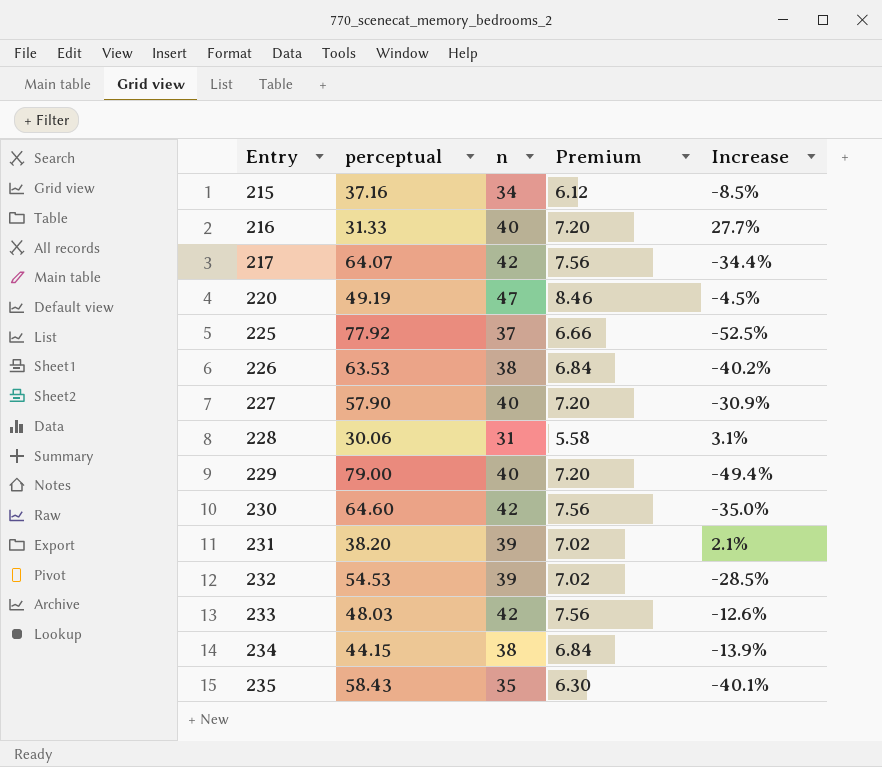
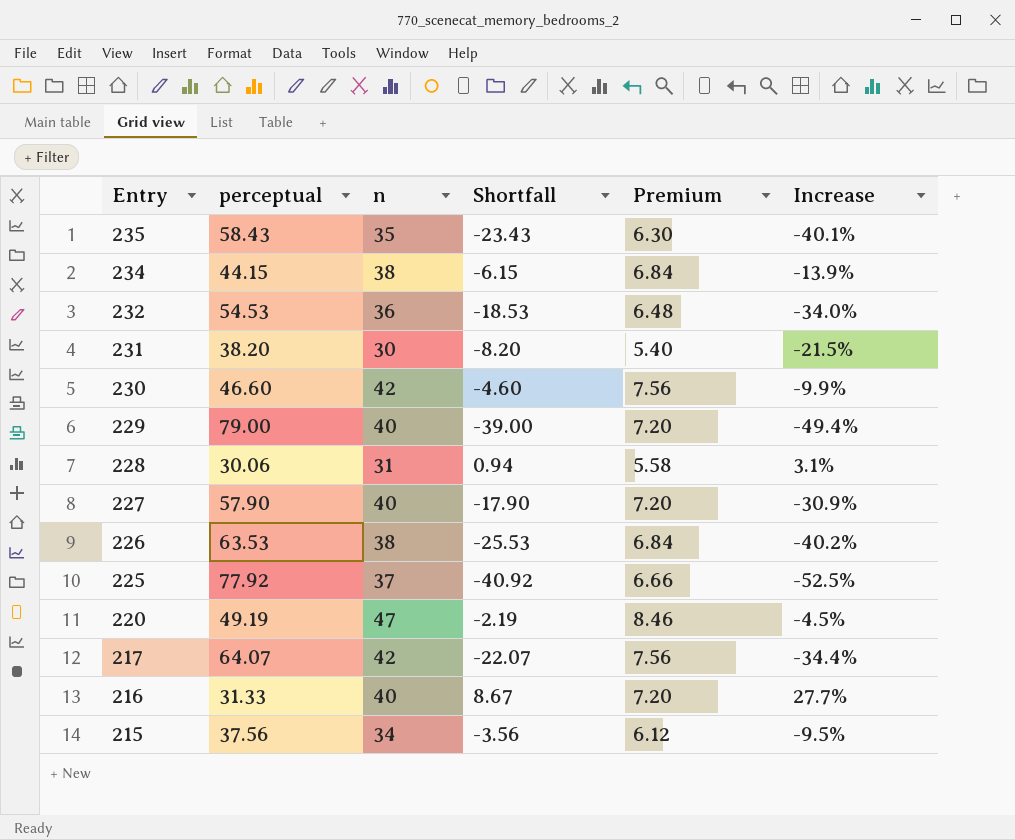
row order: Entry ascending -> Entry descending
column Shortfall | formula: none -> [n] - [perceptual]
row 233: 48.03 | 42 | 7.56 | -12.6% -> none
232 | n: 39 -> 36
232 | Premium: 7.02 -> 6.48
232 | Increase: -28.5% -> -34.0%
231 | n: 39 -> 30
231 | Premium: 7.02 -> 5.40
231 | Increase: 2.1% -> -21.5%
230 | perceptual: 64.60 -> 46.60
230 | Increase: -35.0% -> -9.9%
215 | perceptual: 37.16 -> 37.56
215 | Increase: -8.5% -> -9.5%

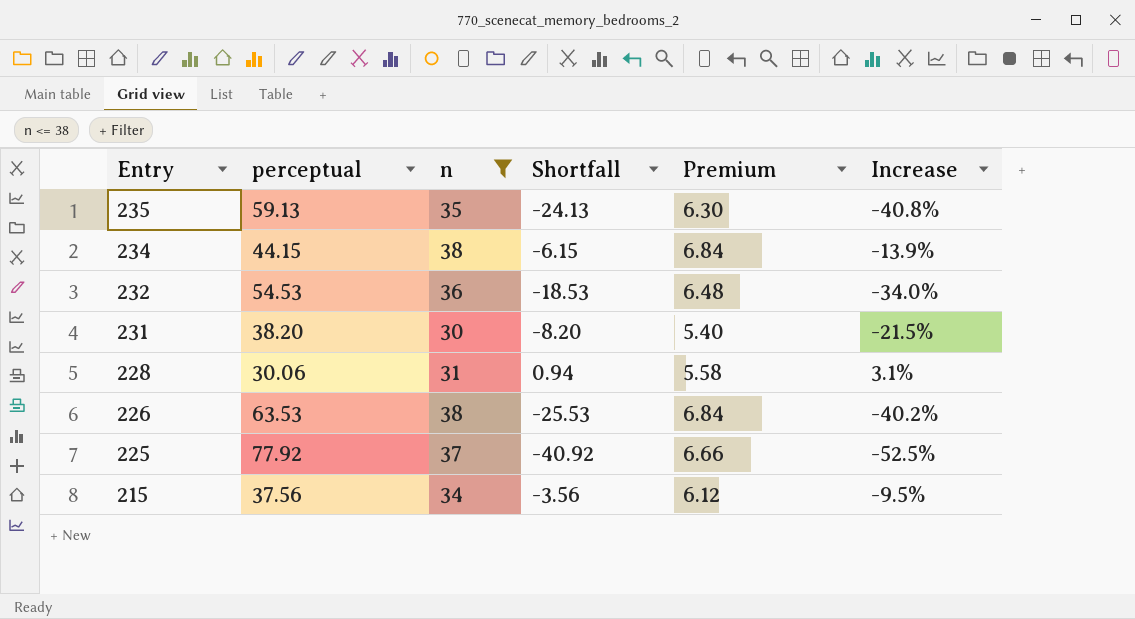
filter: none -> n <= 38
235 | perceptual: 58.43 -> 59.13
235 | Shortfall: -23.43 -> -24.13
235 | Increase: -40.1% -> -40.8%

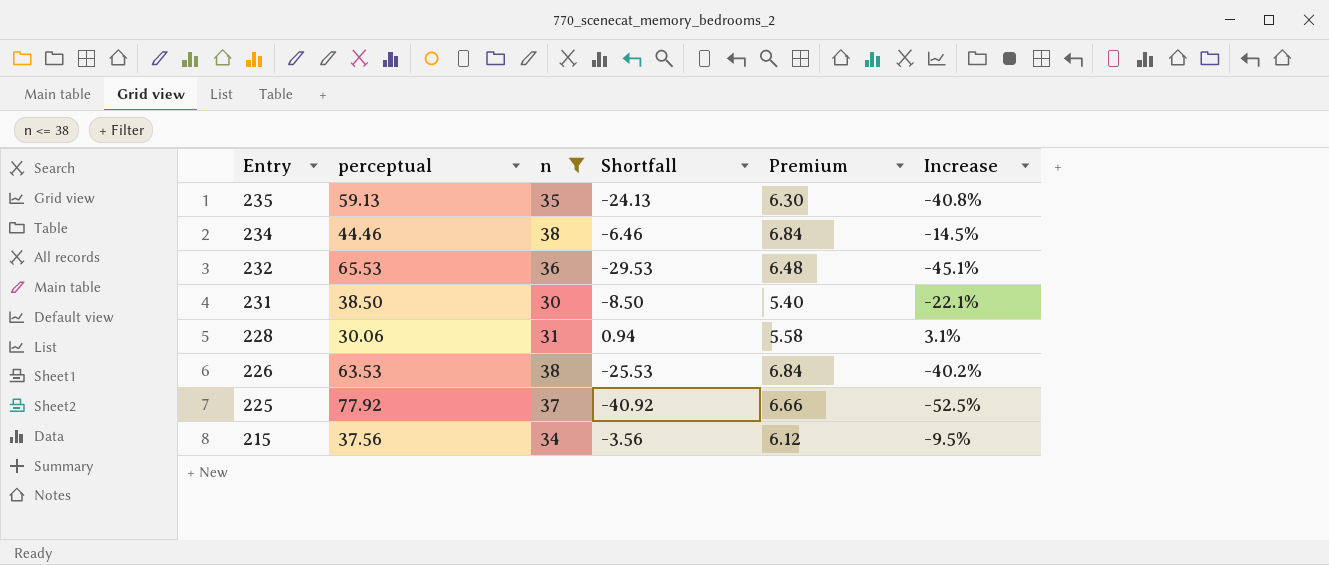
234 | perceptual: 44.15 -> 44.46
234 | Shortfall: -6.15 -> -6.46
234 | Increase: -13.9% -> -14.5%
232 | perceptual: 54.53 -> 65.53
232 | Shortfall: -18.53 -> -29.53
232 | Increase: -34.0% -> -45.1%
231 | perceptual: 38.20 -> 38.50
231 | Shortfall: -8.20 -> -8.50
231 | Increase: -21.5% -> -22.1%

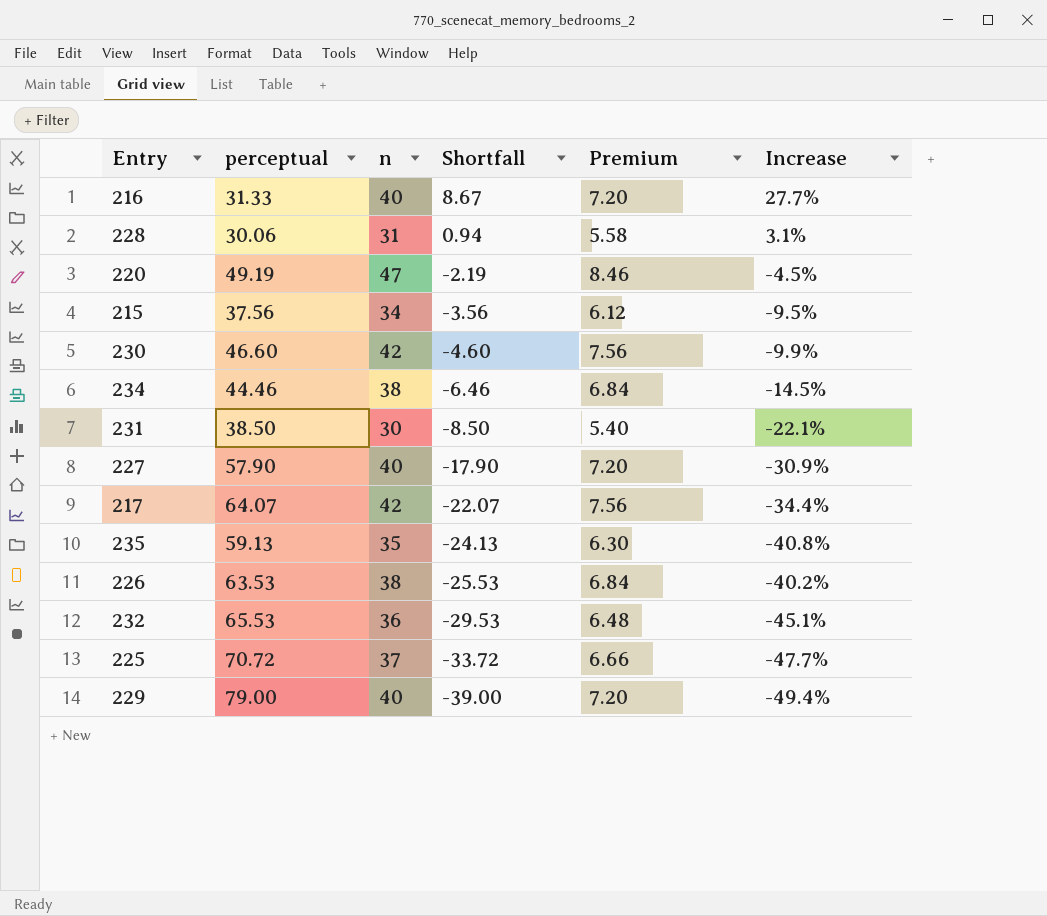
filter: n <= 38 -> none
row order: Entry descending -> Shortfall descending
225 | perceptual: 77.92 -> 70.72
225 | Shortfall: -40.92 -> -33.72
225 | Increase: -52.5% -> -47.7%

